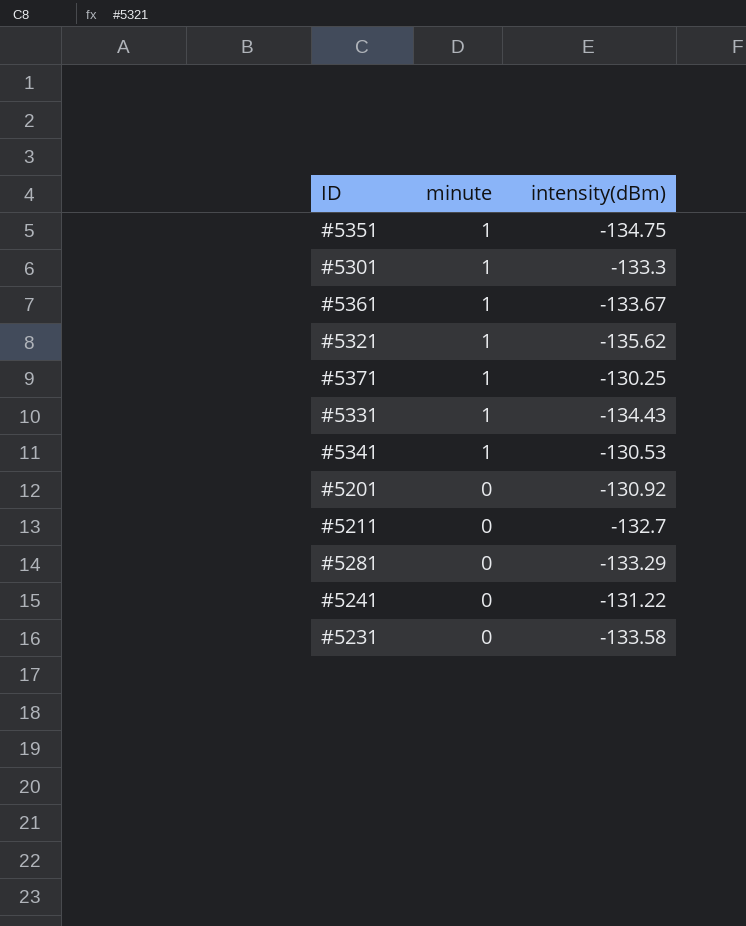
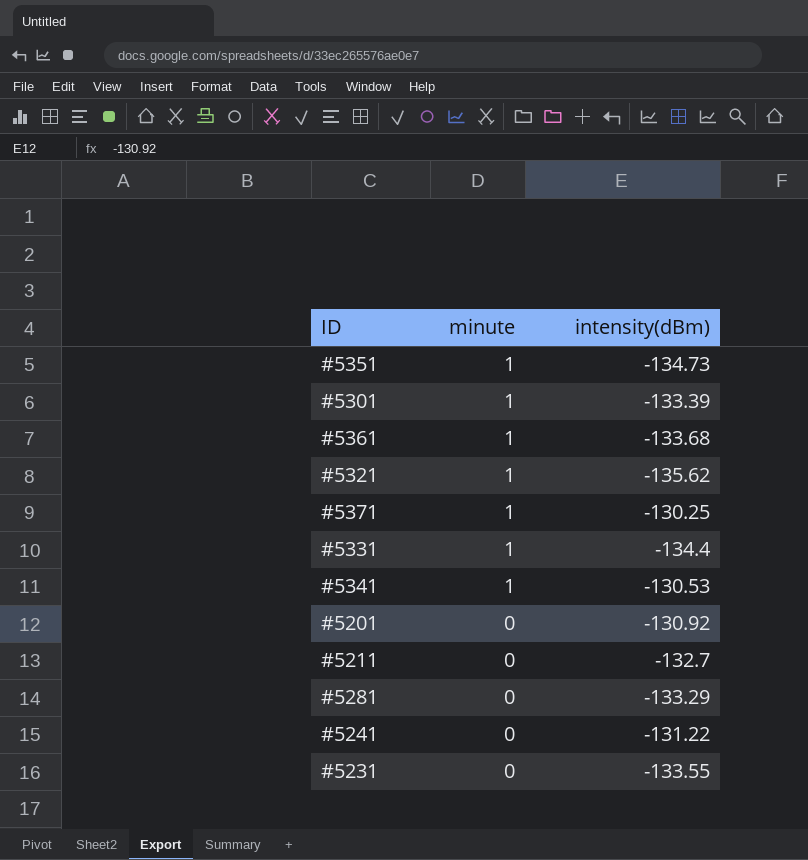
#5351 | intensity(dBm): -134.75 -> -134.73
#5301 | intensity(dBm): -133.3 -> -133.39
#5361 | intensity(dBm): -133.67 -> -133.68
#5331 | intensity(dBm): -134.43 -> -134.4
#5231 | intensity(dBm): -133.58 -> -133.55

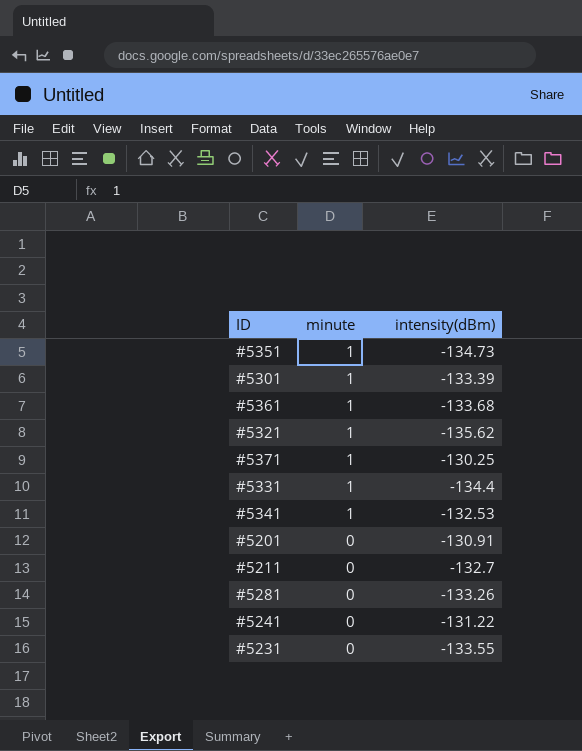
#5341 | intensity(dBm): -130.53 -> -132.53
#5201 | intensity(dBm): -130.92 -> -130.91
#5281 | intensity(dBm): -133.29 -> -133.26

